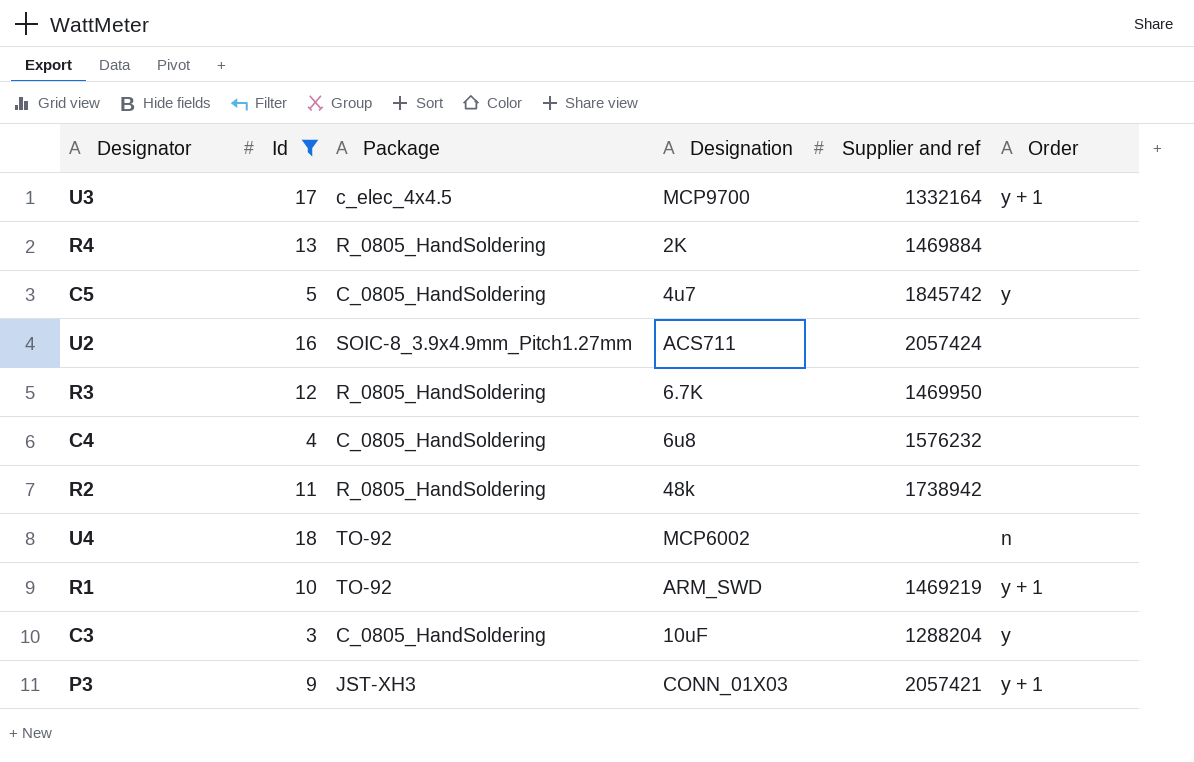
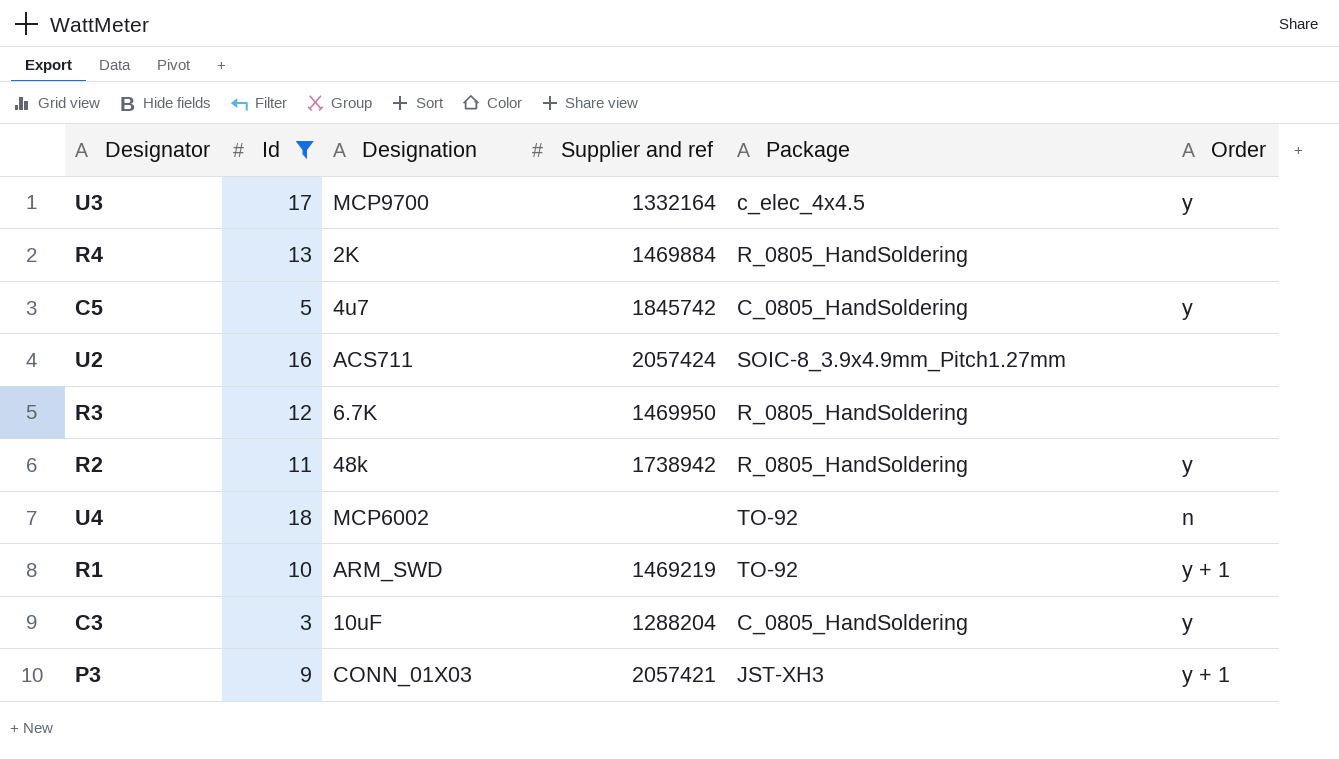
column Package | position: 3 -> 5
row C4: 4 | C_0805_HandSoldering | 6u8 | 1576232 | none -> none
U3 | Order: y + 1 -> y
R2 | Order: none -> y

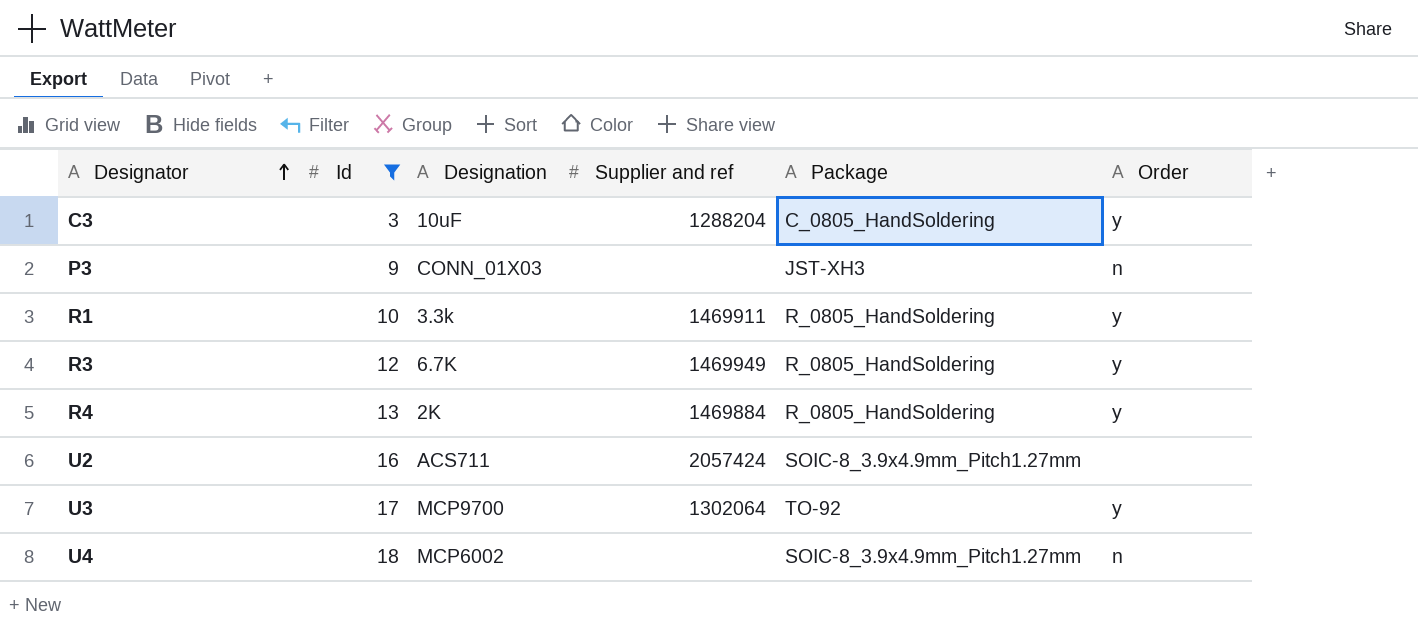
row order: none -> Designator ascending
row C5: 5 | 4u7 | 1845742 | C_0805_HandSoldering | y -> none
row R2: 11 | 48k | 1738942 | R_0805_HandSoldering | y -> none
P3 | Supplier and ref: 2057421 -> none
P3 | Order: y + 1 -> n
R1 | Designation: ARM_SWD -> 3.3k
R1 | Supplier and ref: 1469219 -> 1469911
R1 | Package: TO-92 -> R_0805_HandSoldering
R1 | Order: y + 1 -> y
R3 | Supplier and ref: 1469950 -> 1469949
R3 | Order: none -> y
R4 | Order: none -> y
U3 | Supplier and ref: 1332164 -> 1302064
U3 | Package: c_elec_4x4.5 -> TO-92
U4 | Package: TO-92 -> SOIC-8_3.9x4.9mm_Pitch1.27mm

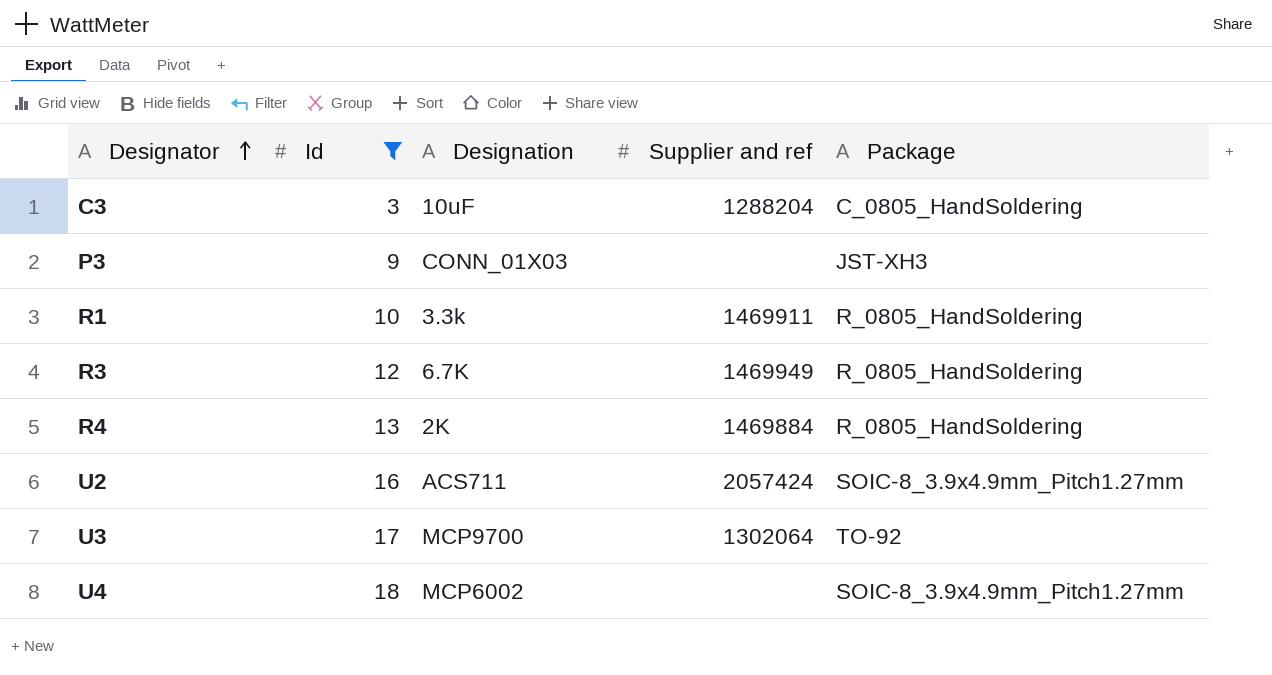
column Order | position: 6 -> none

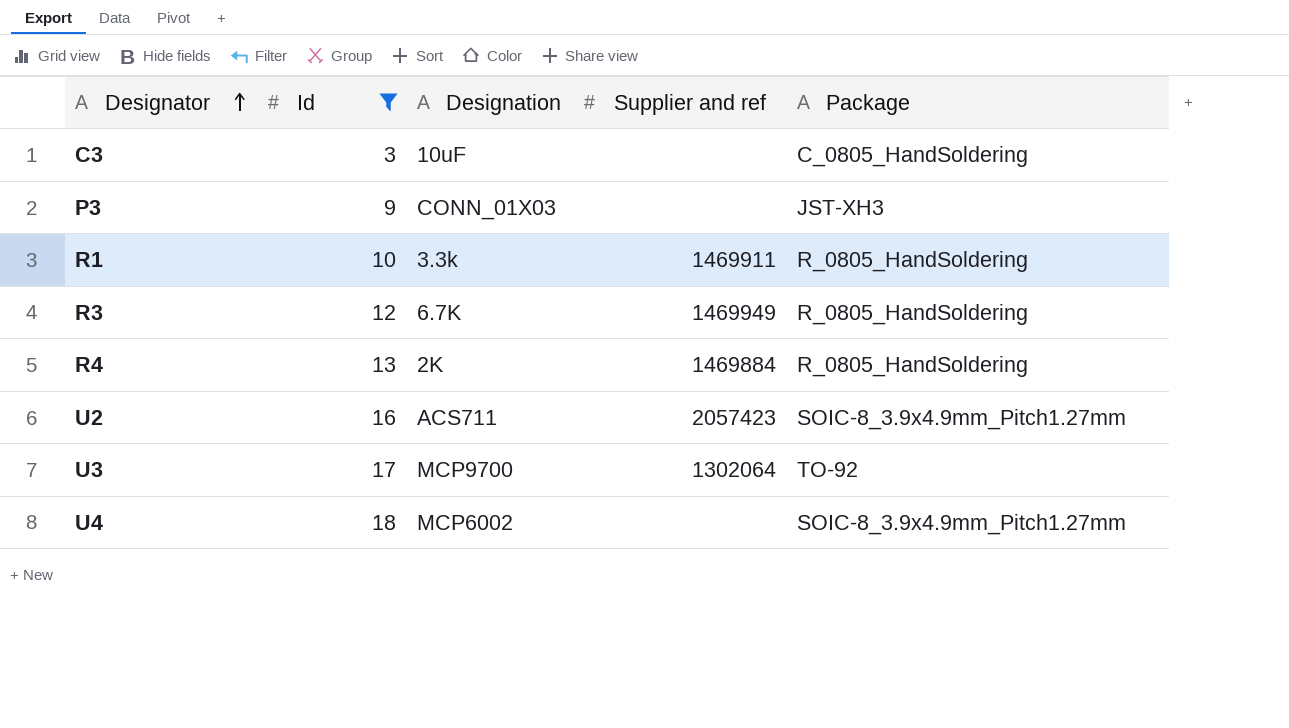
C3 | Supplier and ref: 1288204 -> none
U2 | Supplier and ref: 2057424 -> 2057423

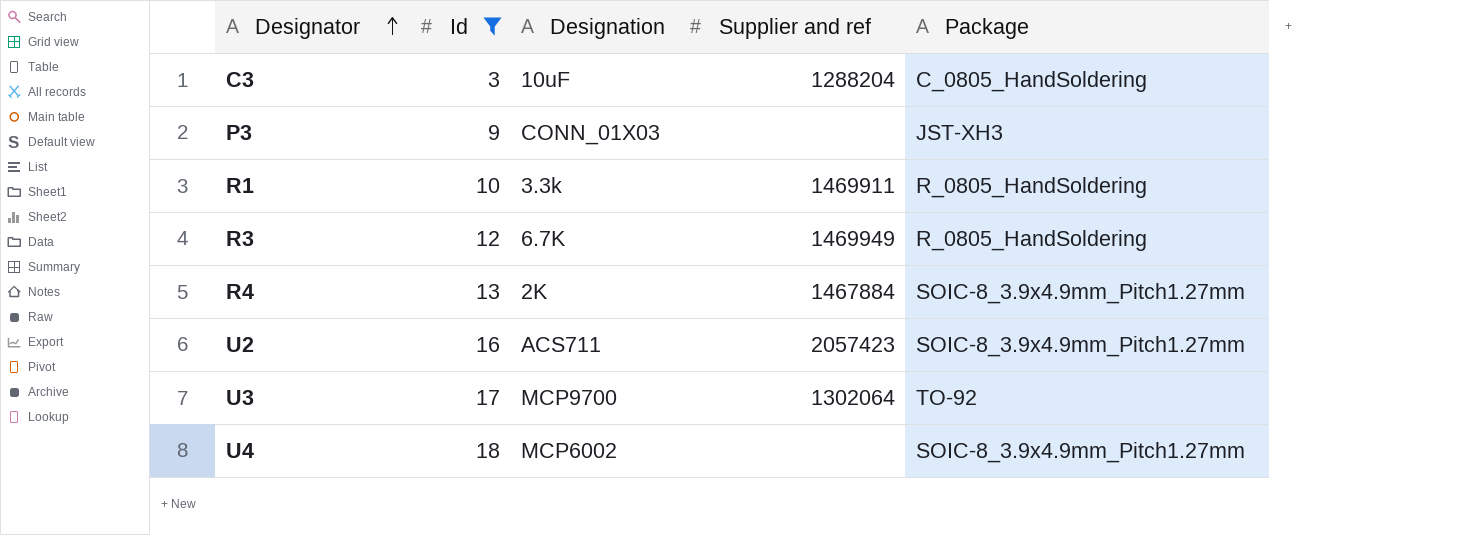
C3 | Supplier and ref: none -> 1288204
R4 | Supplier and ref: 1469884 -> 1467884
R4 | Package: R_0805_HandSoldering -> SOIC-8_3.9x4.9mm_Pitch1.27mm

